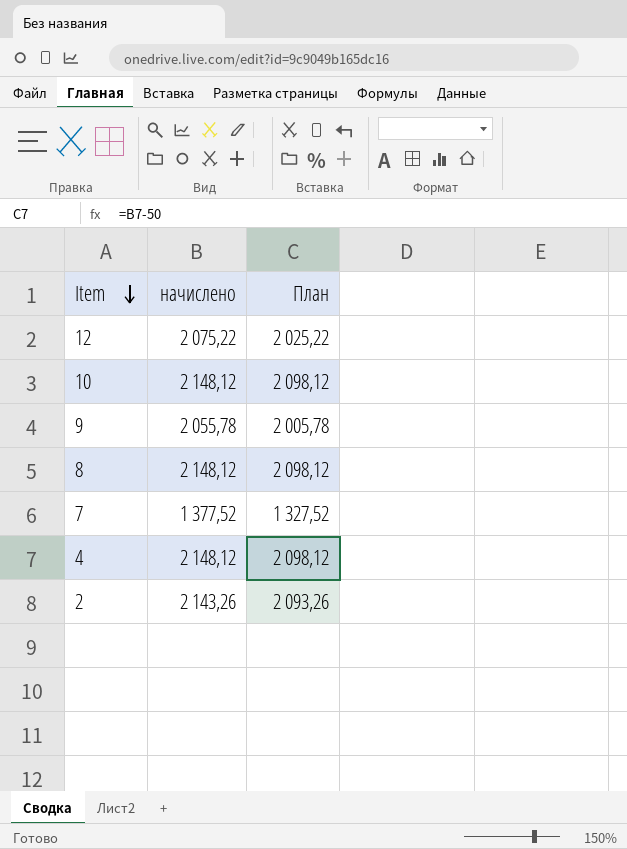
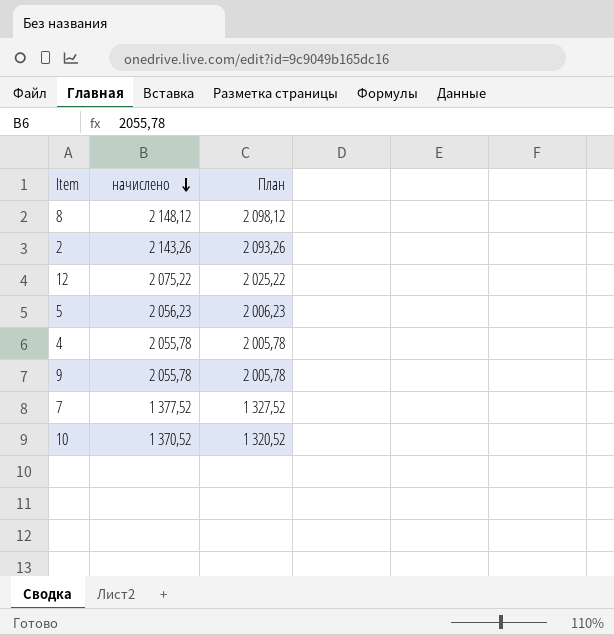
row order: Item descending -> начислено descending
row 5: none -> 2 056,23 | 2 006,23
4 | начислено: 2 148,12 -> 2 055,78
4 | План: 2 098,12 -> 2 005,78
10 | начислено: 2 148,12 -> 1 370,52
10 | План: 2 098,12 -> 1 320,52

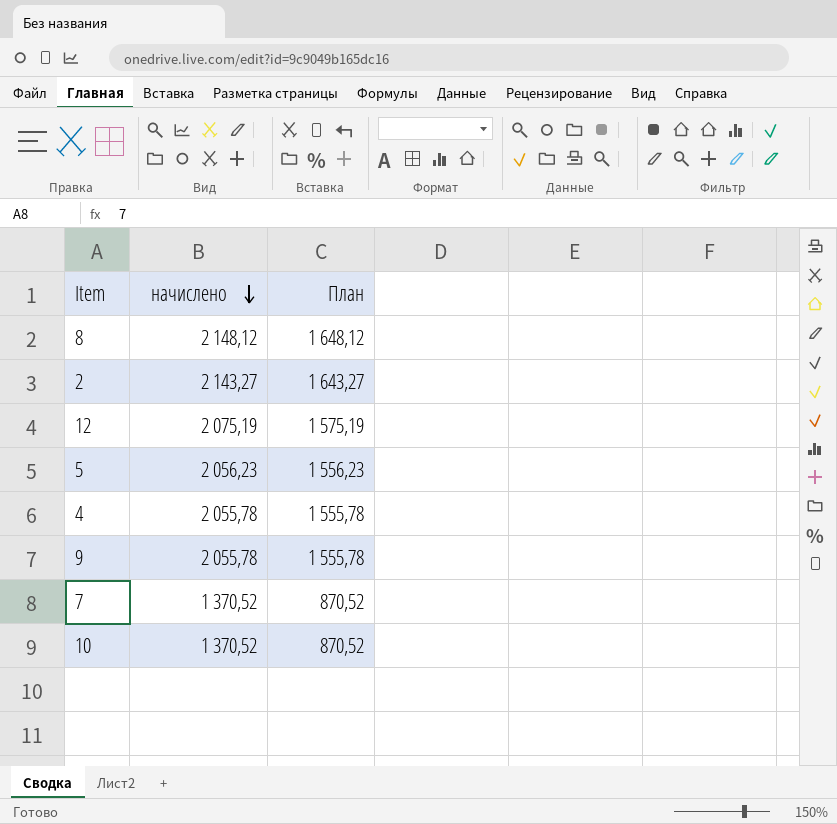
column План | formula: [начислено] - 50 -> [начислено] - 500
2 | начислено: 2 143,26 -> 2 143,27
12 | начислено: 2 075,22 -> 2 075,19
7 | начислено: 1 377,52 -> 1 370,52

